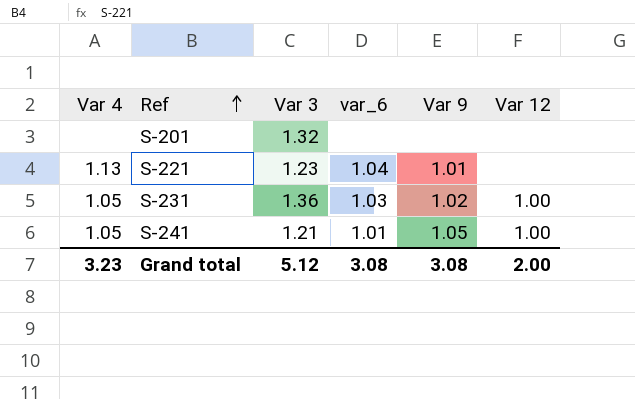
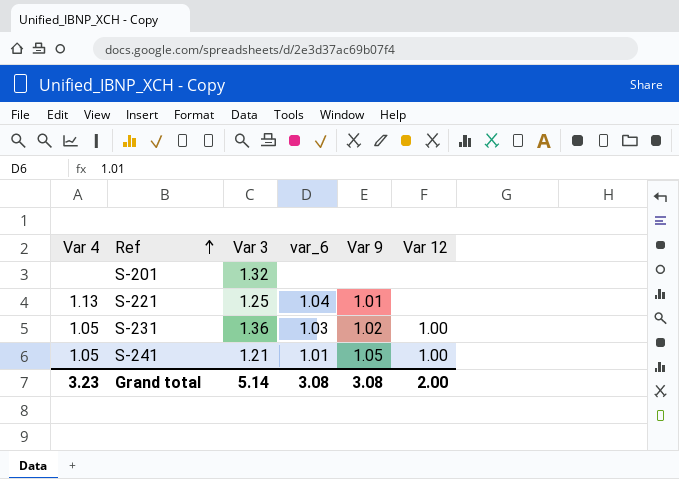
S-221 | Var 3: 1.23 -> 1.25
Grand total | Var 3: 5.12 -> 5.14

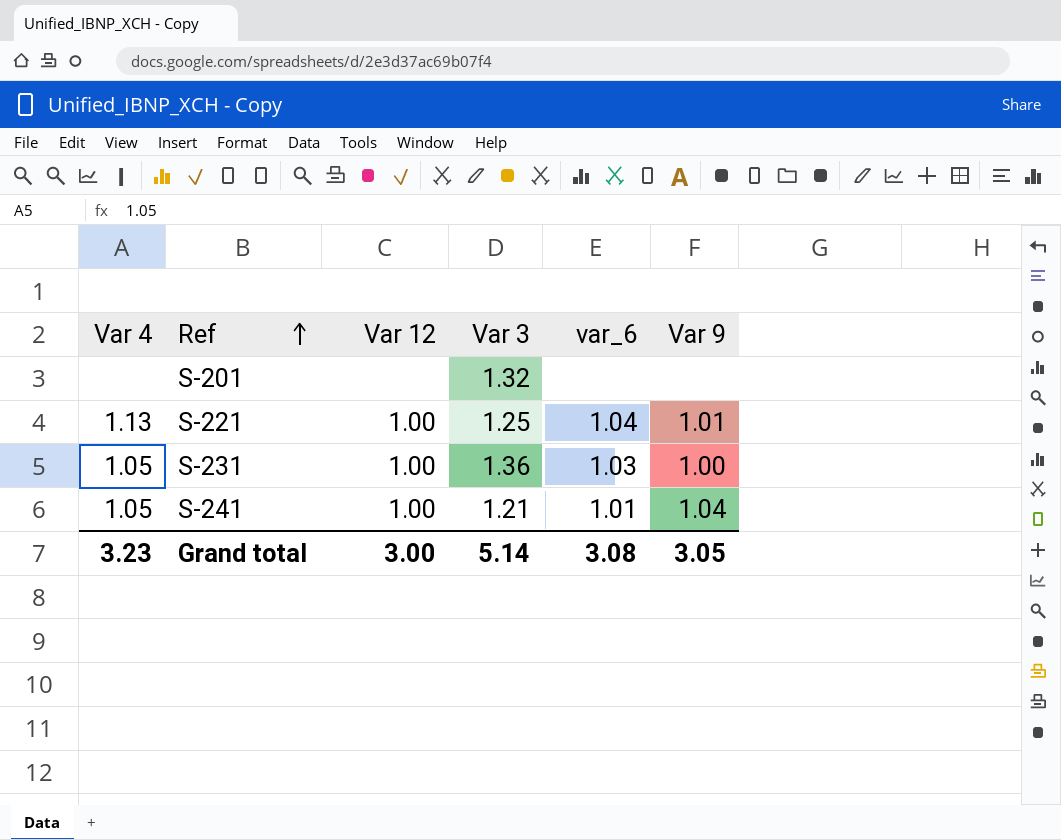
column Var 12 | position: 6 -> 3
S-221 | Var 12: none -> 1.00
S-231 | Var 9: 1.02 -> 1.00
S-241 | Var 9: 1.05 -> 1.04
Grand total | Var 12: 2.00 -> 3.00
Grand total | Var 9: 3.08 -> 3.05

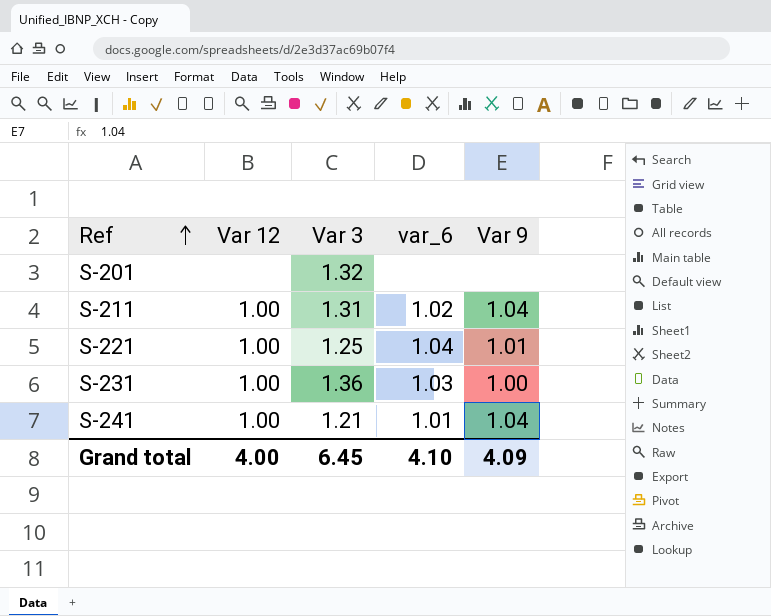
column Var 4 | position: 1 -> none
row S-211: none -> 1.00 | 1.31 | 1.02 | 1.04
Grand total | Var 12: 3.00 -> 4.00
Grand total | Var 3: 5.14 -> 6.45
Grand total | var_6: 3.08 -> 4.10
Grand total | Var 9: 3.05 -> 4.09

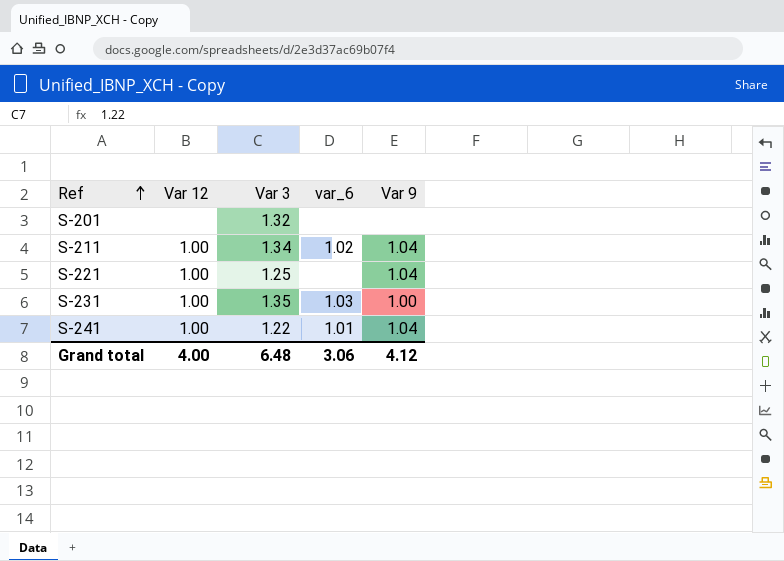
S-211 | Var 3: 1.31 -> 1.34
S-221 | var_6: 1.04 -> none
S-221 | Var 9: 1.01 -> 1.04
S-231 | Var 3: 1.36 -> 1.35
S-241 | Var 3: 1.21 -> 1.22
Grand total | Var 3: 6.45 -> 6.48
Grand total | var_6: 4.10 -> 3.06
Grand total | Var 9: 4.09 -> 4.12

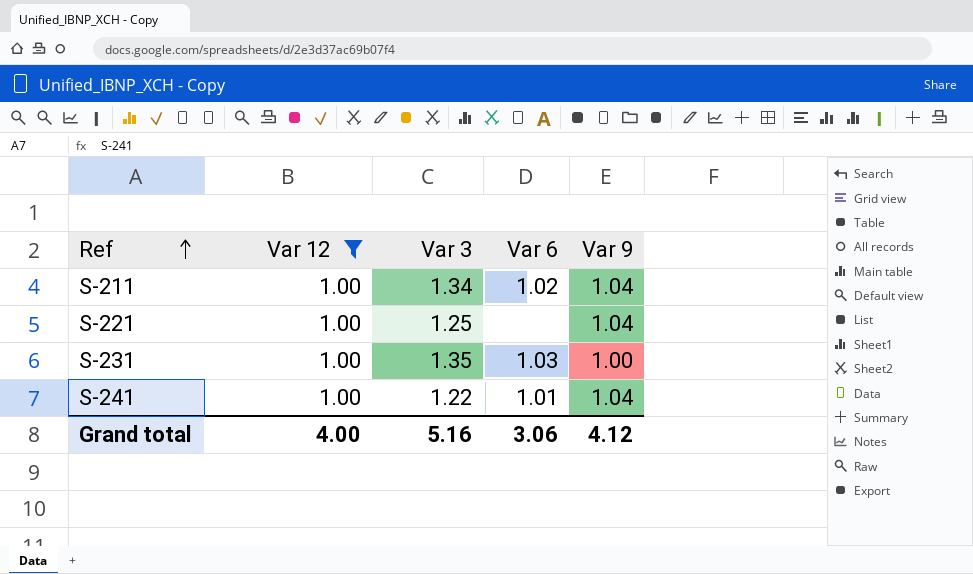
filter: none -> Var 12 = 1.00
column name: var_6 -> Var 6
Grand total | Var 3: 6.48 -> 5.16

